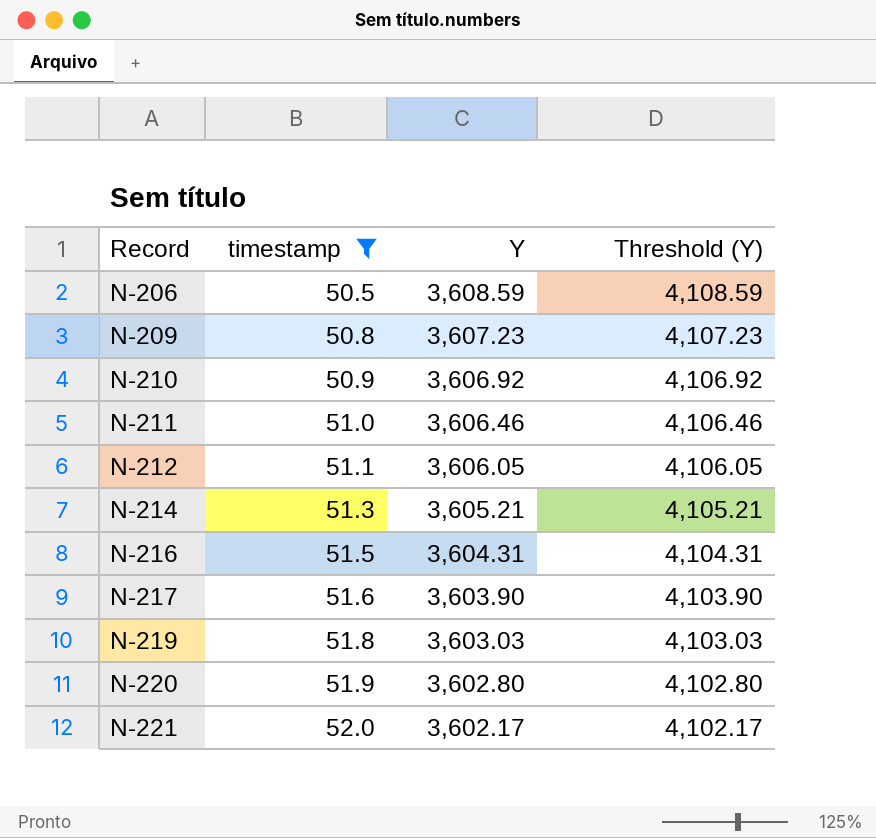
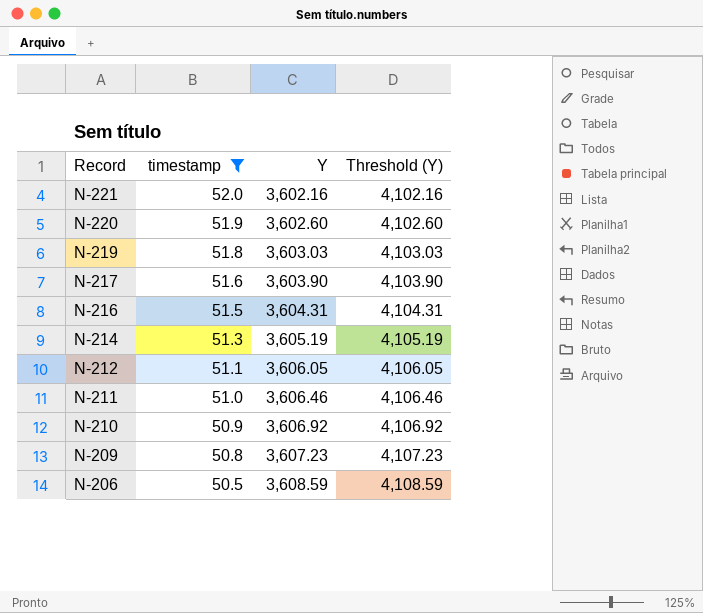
row order: Record ascending -> Record descending
N-221 | Y: 3,602.17 -> 3,602.16
N-221 | Threshold (Y): 4,102.17 -> 4,102.16
N-220 | Y: 3,602.80 -> 3,602.60
N-220 | Threshold (Y): 4,102.80 -> 4,102.60
N-214 | Y: 3,605.21 -> 3,605.19
N-214 | Threshold (Y): 4,105.21 -> 4,105.19

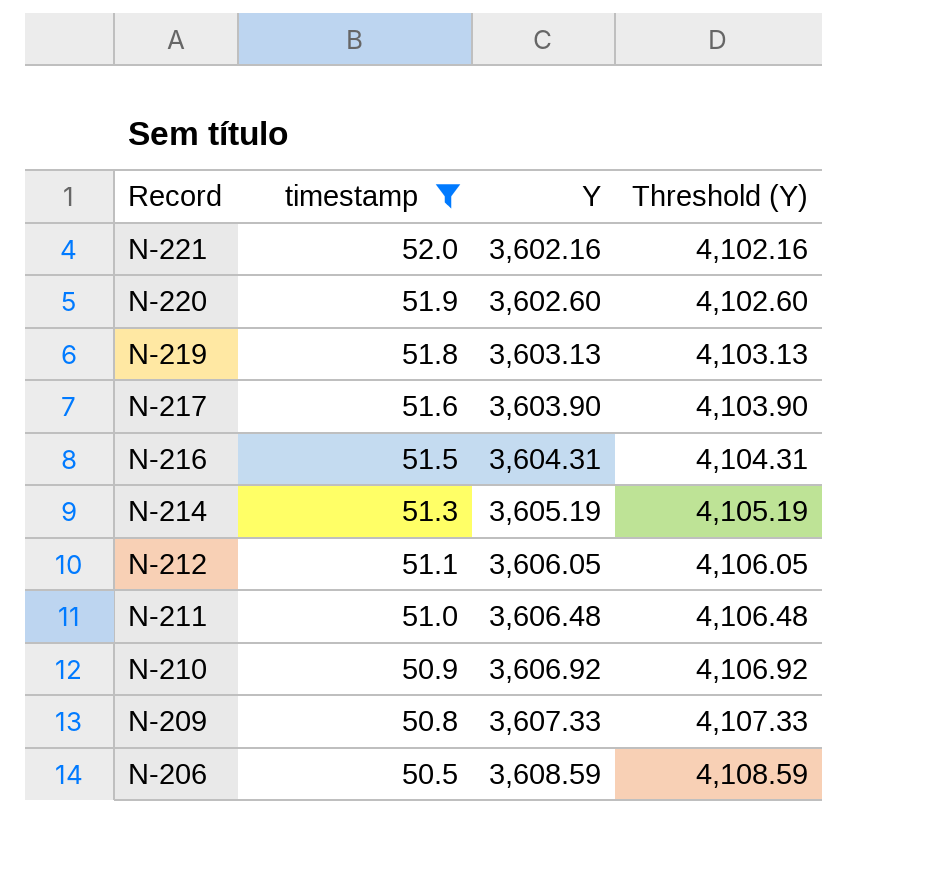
N-219 | Y: 3,603.03 -> 3,603.13
N-219 | Threshold (Y): 4,103.03 -> 4,103.13
N-211 | Y: 3,606.46 -> 3,606.48
N-211 | Threshold (Y): 4,106.46 -> 4,106.48
N-209 | Y: 3,607.23 -> 3,607.33
N-209 | Threshold (Y): 4,107.23 -> 4,107.33

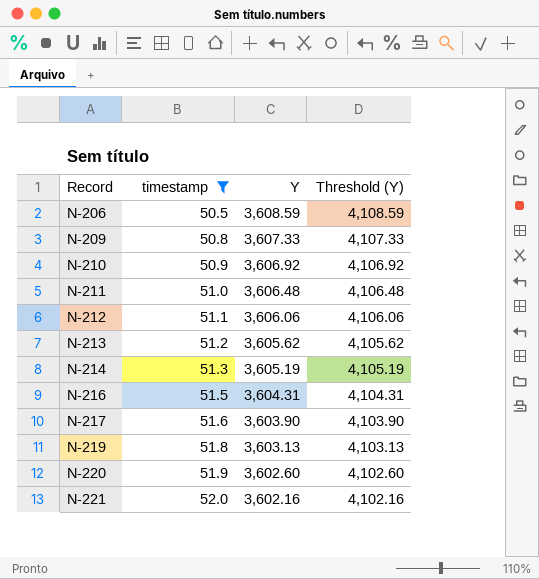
row order: Record descending -> Record ascending
N-212 | Y: 3,606.05 -> 3,606.06
N-212 | Threshold (Y): 4,106.05 -> 4,106.06
row N-213: none -> 51.2 | 3,605.62 | 4,105.62

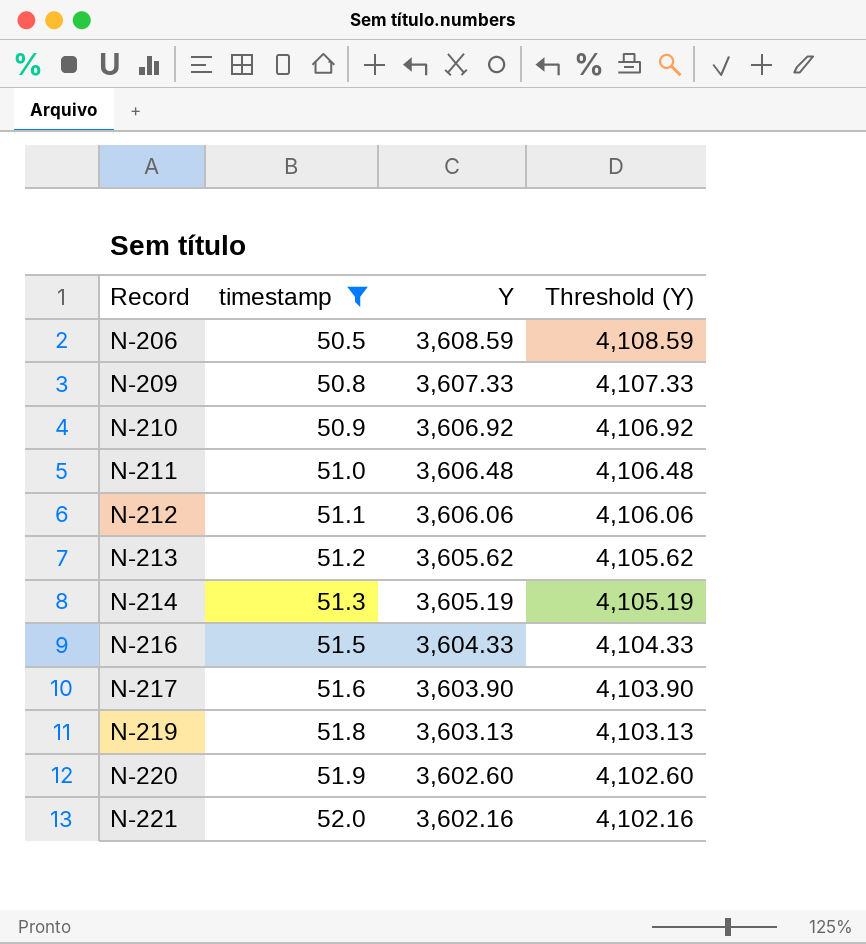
N-216 | Y: 3,604.31 -> 3,604.33
N-216 | Threshold (Y): 4,104.31 -> 4,104.33

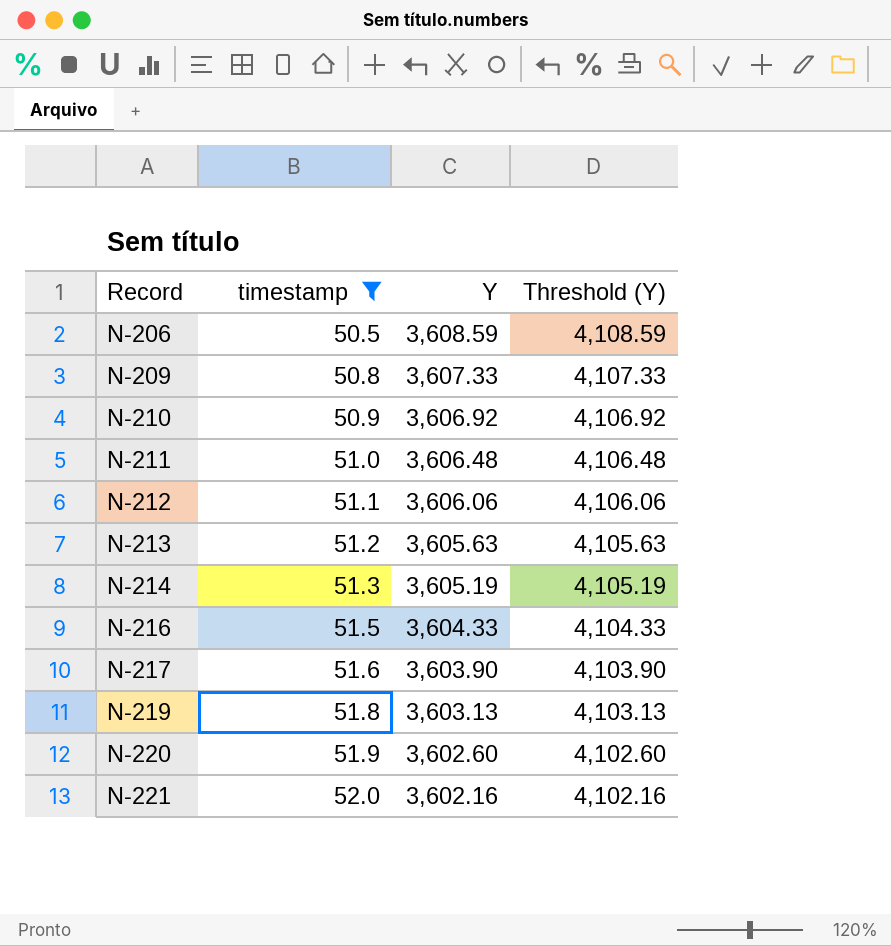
N-213 | Y: 3,605.62 -> 3,605.63
N-213 | Threshold (Y): 4,105.62 -> 4,105.63

